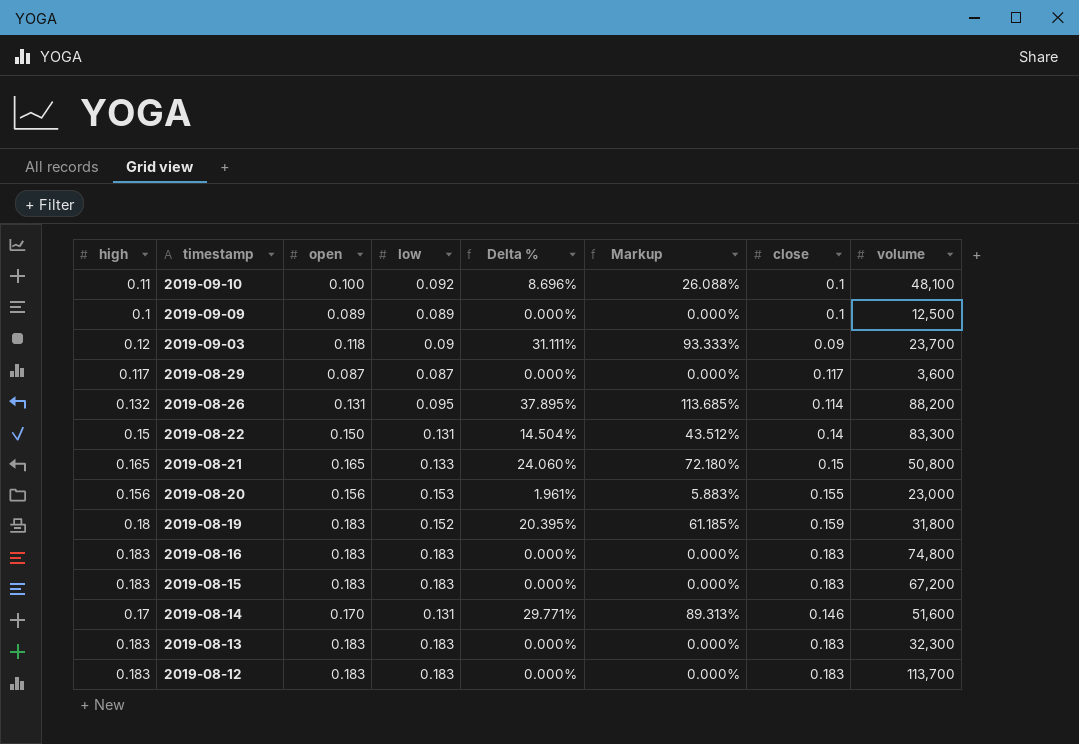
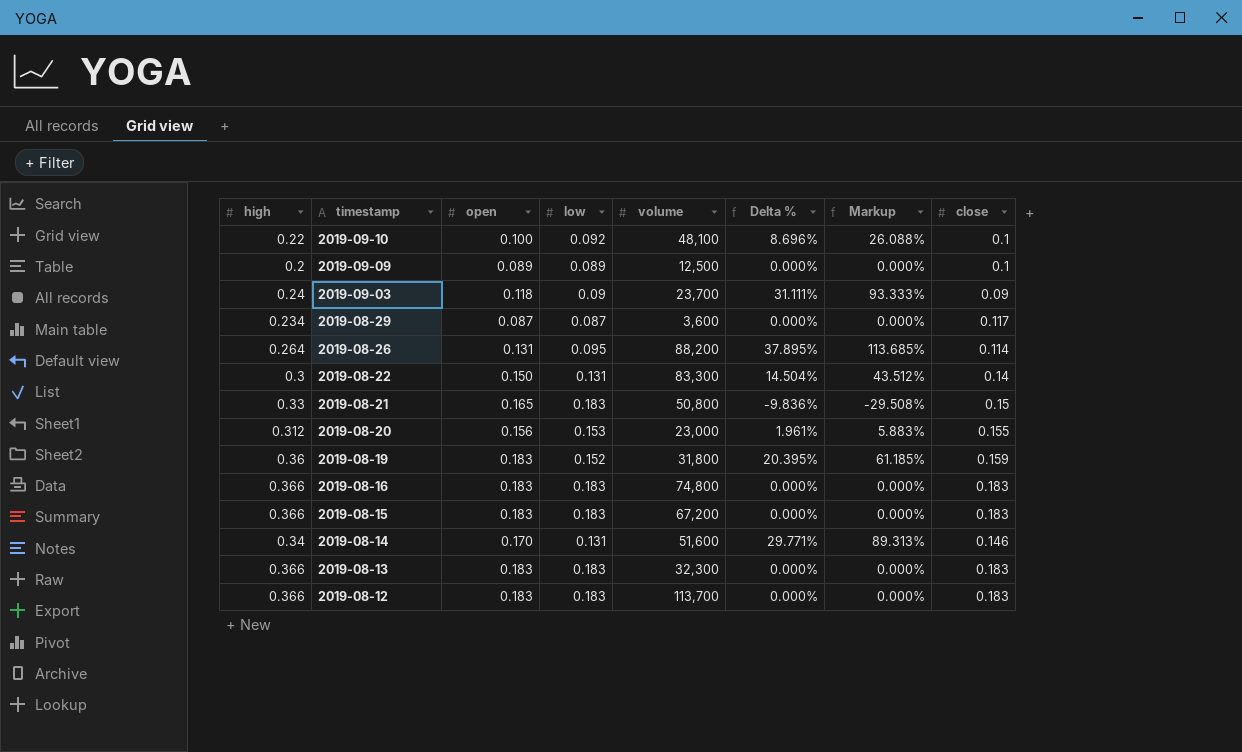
column volume | position: 8 -> 5
2019-09-10 | high: 0.11 -> 0.22
2019-09-09 | high: 0.1 -> 0.2
2019-09-03 | high: 0.12 -> 0.24
2019-08-29 | high: 0.117 -> 0.234
2019-08-26 | high: 0.132 -> 0.264
2019-08-22 | high: 0.15 -> 0.3
2019-08-21 | high: 0.165 -> 0.33
2019-08-21 | low: 0.133 -> 0.183
2019-08-21 | Delta %: 24.060% -> -9.836%
2019-08-21 | Markup: 72.180% -> -29.508%
2019-08-20 | high: 0.156 -> 0.312
2019-08-19 | high: 0.18 -> 0.36
2019-08-16 | high: 0.183 -> 0.366
2019-08-15 | high: 0.183 -> 0.366
2019-08-14 | high: 0.17 -> 0.34
2019-08-13 | high: 0.183 -> 0.366
2019-08-12 | high: 0.183 -> 0.366

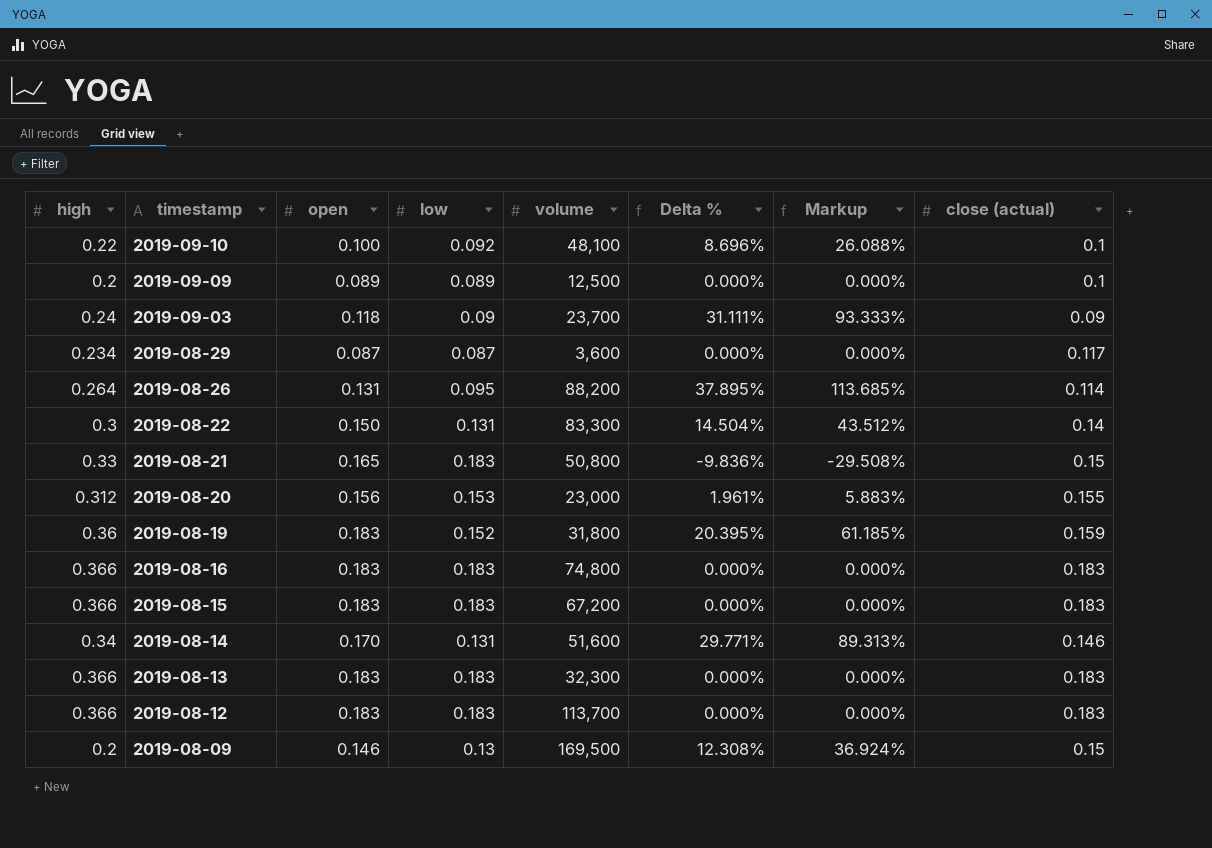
column name: close -> close (actual)
row 2019-08-09: none -> 0.2 | 0.146 | 0.13 | 169,500 | 12.308% | 36.924% | 0.15

